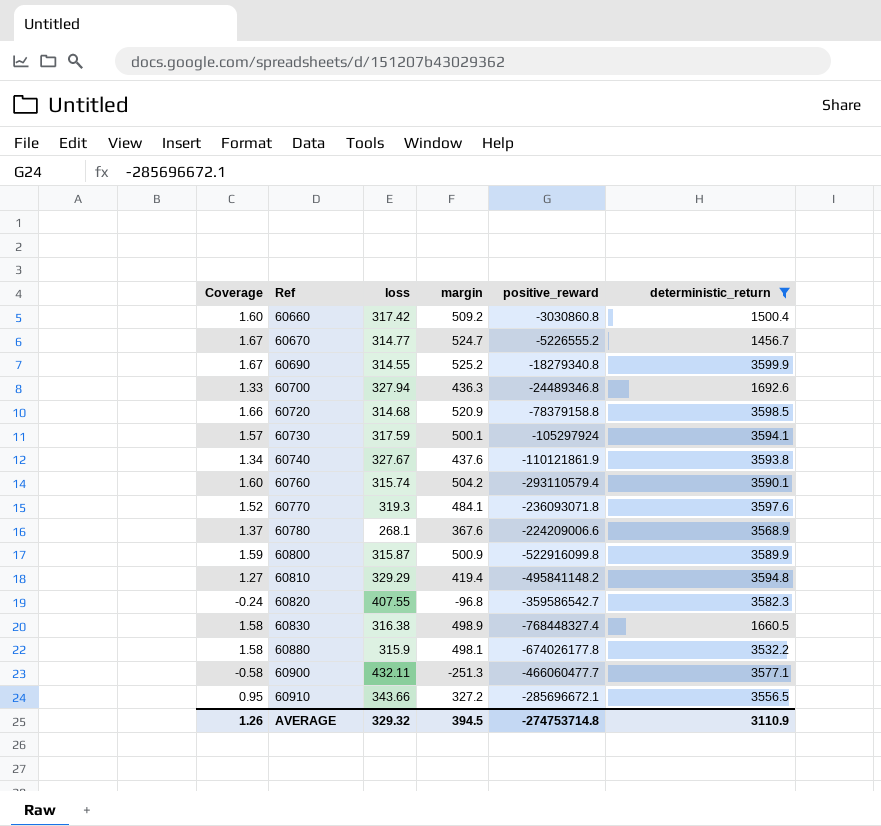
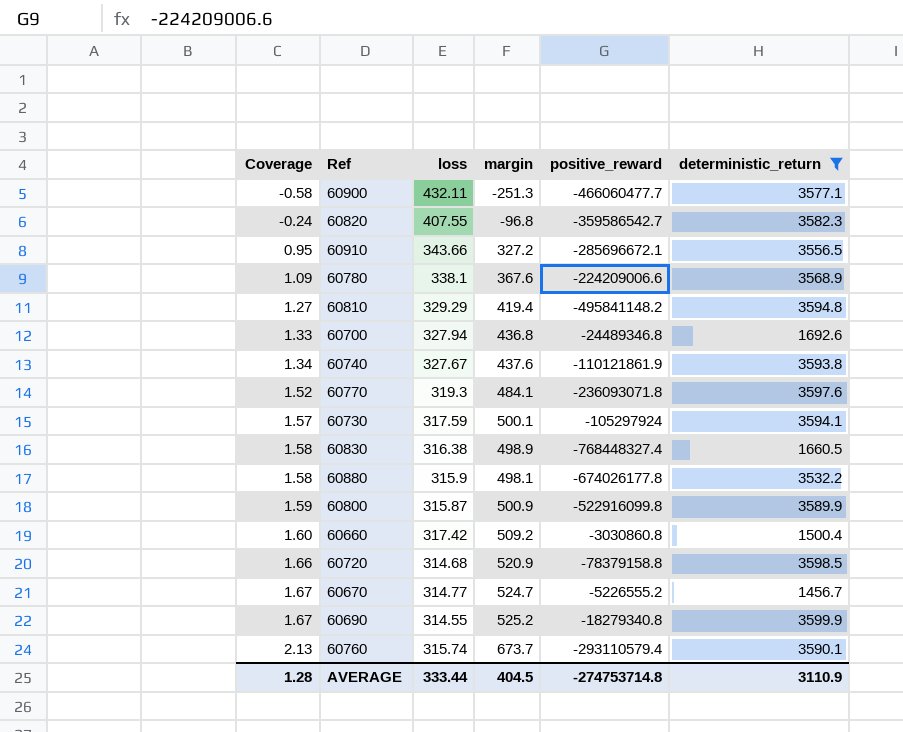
row order: Ref ascending -> Coverage ascending
60780 | Coverage: 1.37 -> 1.09
60780 | loss: 268.1 -> 338.1
60700 | margin: 436.3 -> 436.8
60760 | Coverage: 1.60 -> 2.13
60760 | margin: 504.2 -> 673.7
AVERAGE | Coverage: 1.26 -> 1.28
AVERAGE | loss: 329.32 -> 333.44
AVERAGE | margin: 394.5 -> 404.5

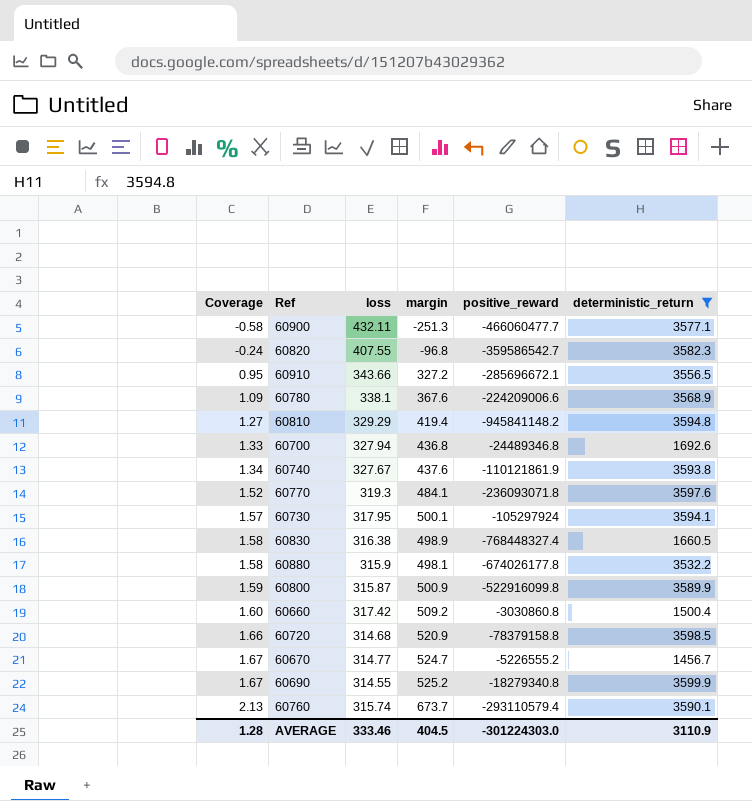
60810 | positive_reward: -495841148.2 -> -945841148.2
60730 | loss: 317.59 -> 317.95
AVERAGE | loss: 333.44 -> 333.46
AVERAGE | positive_reward: -274753714.8 -> -301224303.0

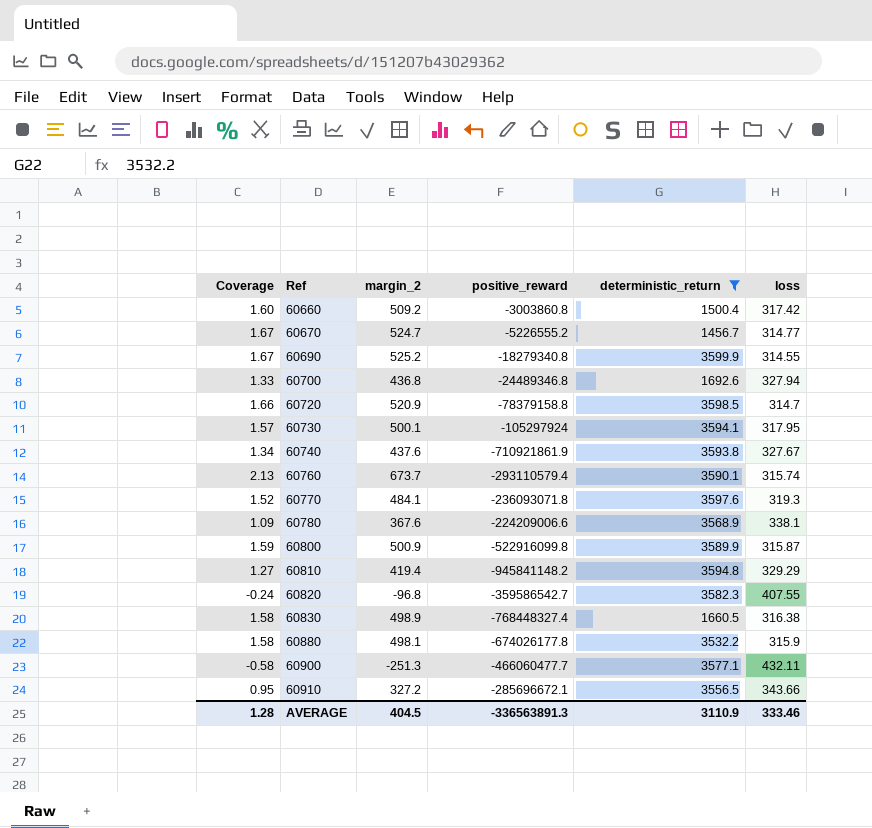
row order: Coverage ascending -> Ref ascending
column name: margin -> margin_2
column loss | position: 3 -> 6
60660 | positive_reward: -3030860.8 -> -3003860.8
60720 | loss: 314.68 -> 314.7
60740 | positive_reward: -110121861.9 -> -710921861.9
AVERAGE | positive_reward: -301224303.0 -> -336563891.3

